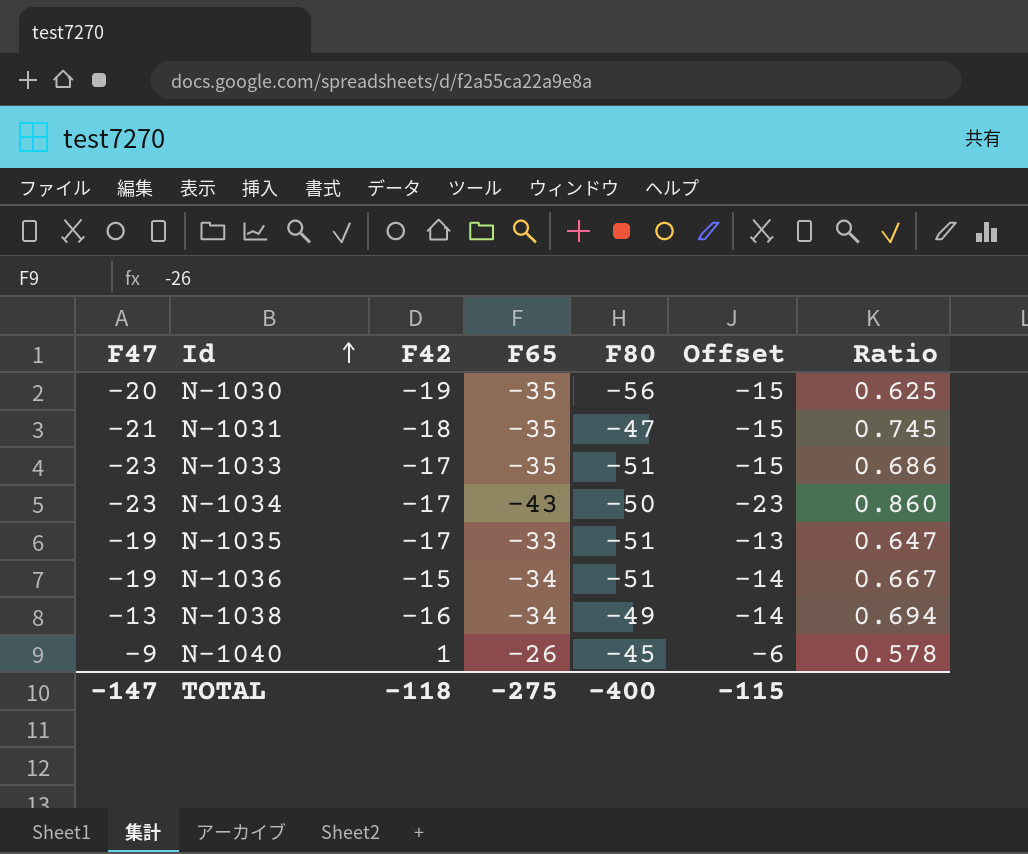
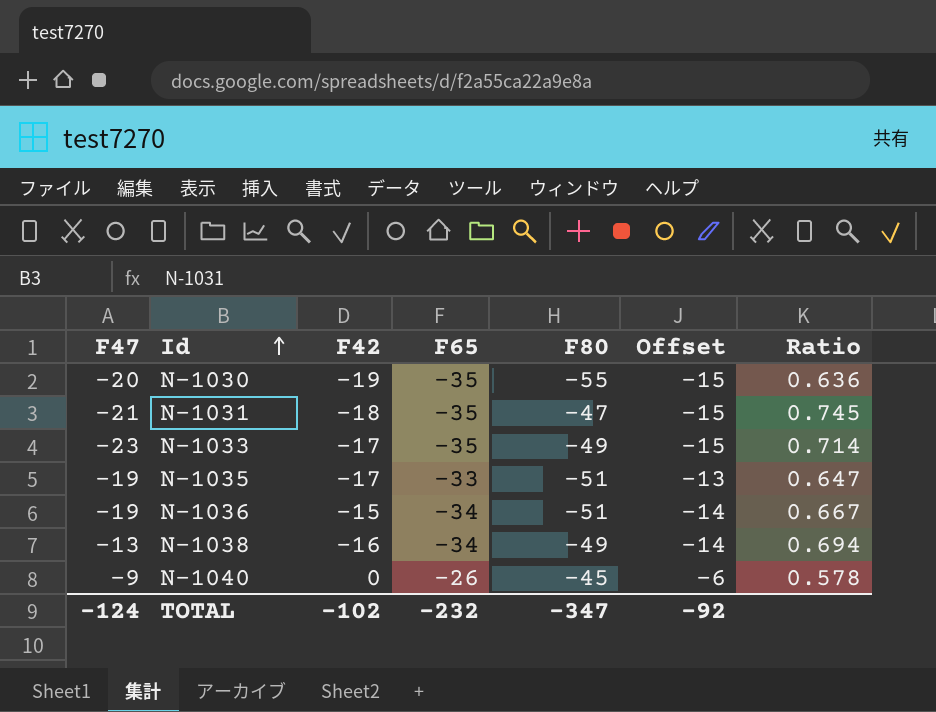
row N-1034: -23 | -17 | -43 | -50 | -23 | 0.860 -> none
N-1030 | F80: -56 -> -55
N-1030 | Ratio: 0.625 -> 0.636
N-1033 | F80: -51 -> -49
N-1033 | Ratio: 0.686 -> 0.714
N-1040 | F42: 1 -> 0
TOTAL | F47: -147 -> -124
TOTAL | F42: -118 -> -102
TOTAL | F65: -275 -> -232
TOTAL | F80: -400 -> -347
TOTAL | Offset: -115 -> -92

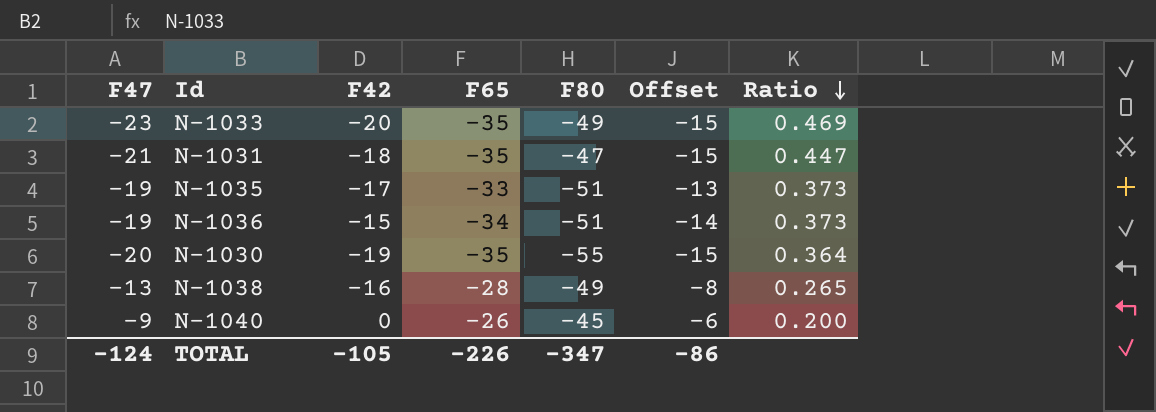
row order: Id ascending -> Ratio descending
column Ratio | formula: [F65] / [F80] -> [F47] / [F80]
N-1033 | F42: -17 -> -20
N-1038 | F65: -34 -> -28
N-1038 | Offset: -14 -> -8
TOTAL | F42: -102 -> -105
TOTAL | F65: -232 -> -226
TOTAL | Offset: -92 -> -86

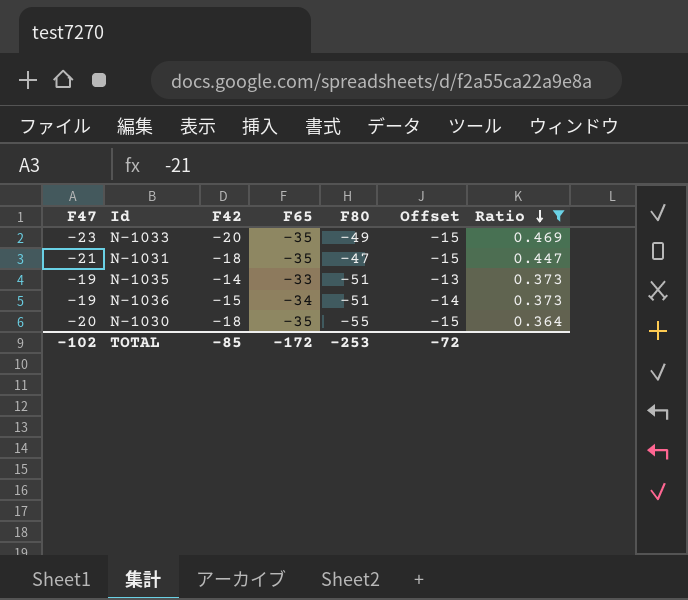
filter: none -> Ratio >= 0.364
N-1035 | F42: -17 -> -14
N-1030 | F42: -19 -> -18
TOTAL | F47: -124 -> -102
TOTAL | F42: -105 -> -85
TOTAL | F65: -226 -> -172
TOTAL | F80: -347 -> -253
TOTAL | Offset: -86 -> -72

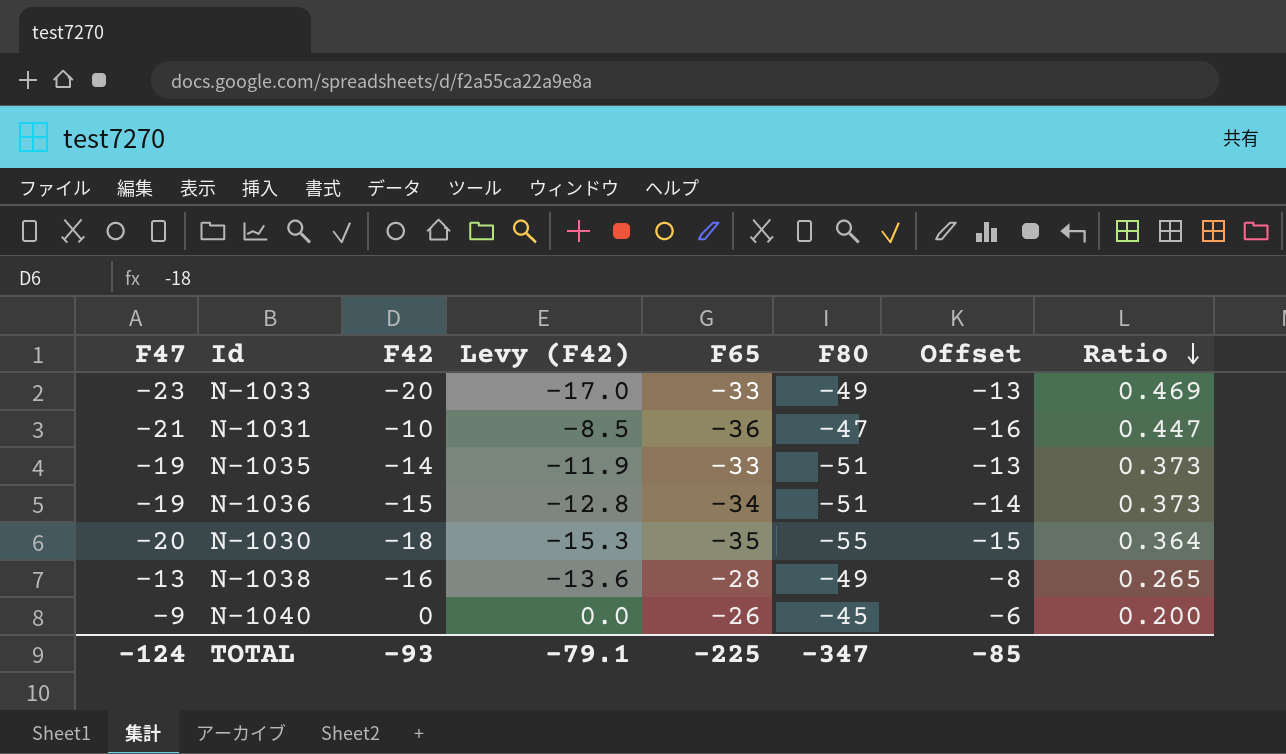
filter: Ratio >= 0.364 -> none
column Levy (F42) | formula: none -> [F42] * 0.85
N-1033 | F65: -35 -> -33
N-1033 | Offset: -15 -> -13
N-1031 | F42: -18 -> -10
N-1031 | F65: -35 -> -36
N-1031 | Offset: -15 -> -16
TOTAL | F47: -102 -> -124
TOTAL | F42: -85 -> -93
TOTAL | F65: -172 -> -225
TOTAL | F80: -253 -> -347
TOTAL | Offset: -72 -> -85

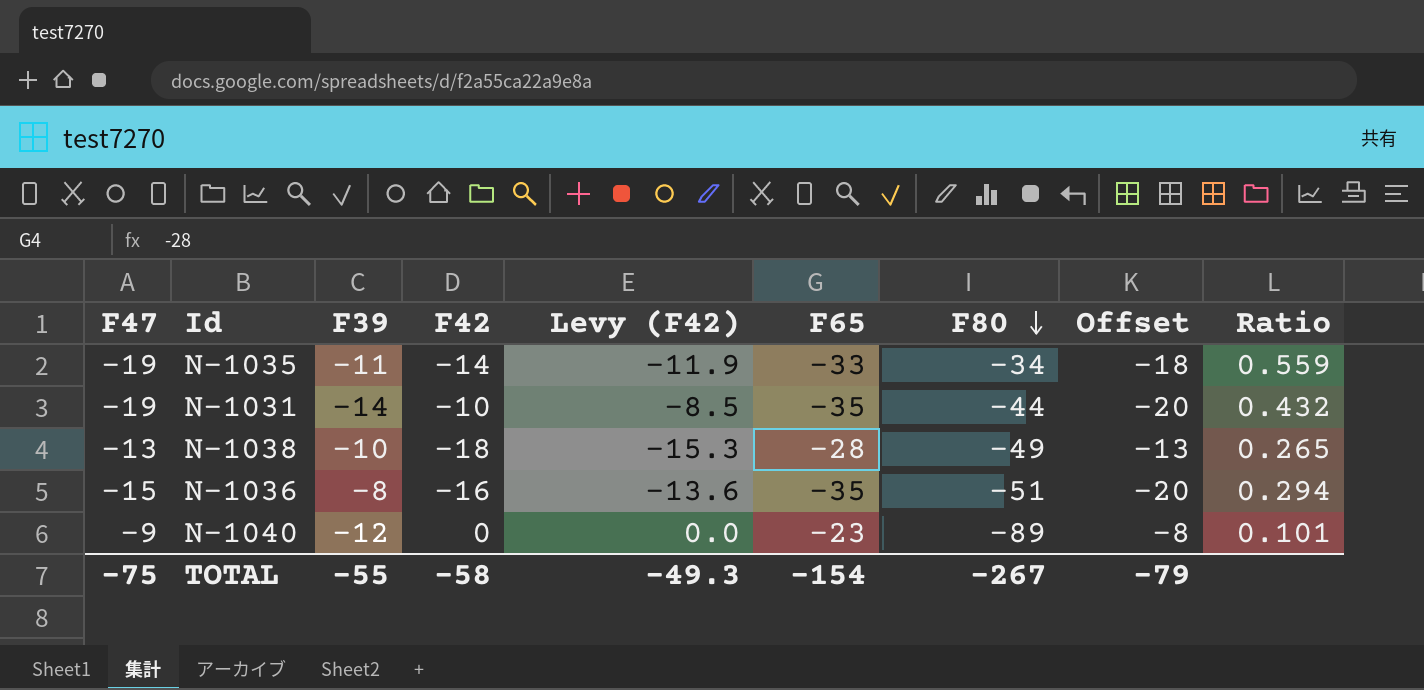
row order: Ratio descending -> F80 descending
column F39 | position: none -> 3
column Offset | formula: [F65] + 20 -> [F65] + 15
row N-1033: -23 | -20 | -17.0 | -33 | -49 | -13 | 0.469 -> none
row N-1030: -20 | -18 | -15.3 | -35 | -55 | -15 | 0.364 -> none
N-1035 | F80: -51 -> -34
N-1035 | Ratio: 0.373 -> 0.559
N-1031 | F47: -21 -> -19
N-1031 | F65: -36 -> -35
N-1031 | F80: -47 -> -44
N-1031 | Ratio: 0.447 -> 0.432
N-1038 | F42: -16 -> -18
N-1038 | Levy (F42): -13.6 -> -15.3
N-1036 | F47: -19 -> -15
N-1036 | F42: -15 -> -16
N-1036 | Levy (F42): -12.8 -> -13.6
N-1036 | F65: -34 -> -35
N-1036 | Ratio: 0.373 -> 0.294
N-1040 | F65: -26 -> -23
N-1040 | F80: -45 -> -89
N-1040 | Ratio: 0.200 -> 0.101
TOTAL | F47: -124 -> -75
TOTAL | F42: -93 -> -58
TOTAL | Levy (F42): -79.1 -> -49.3
TOTAL | F65: -225 -> -154
TOTAL | F80: -347 -> -267
TOTAL | Offset: -85 -> -79

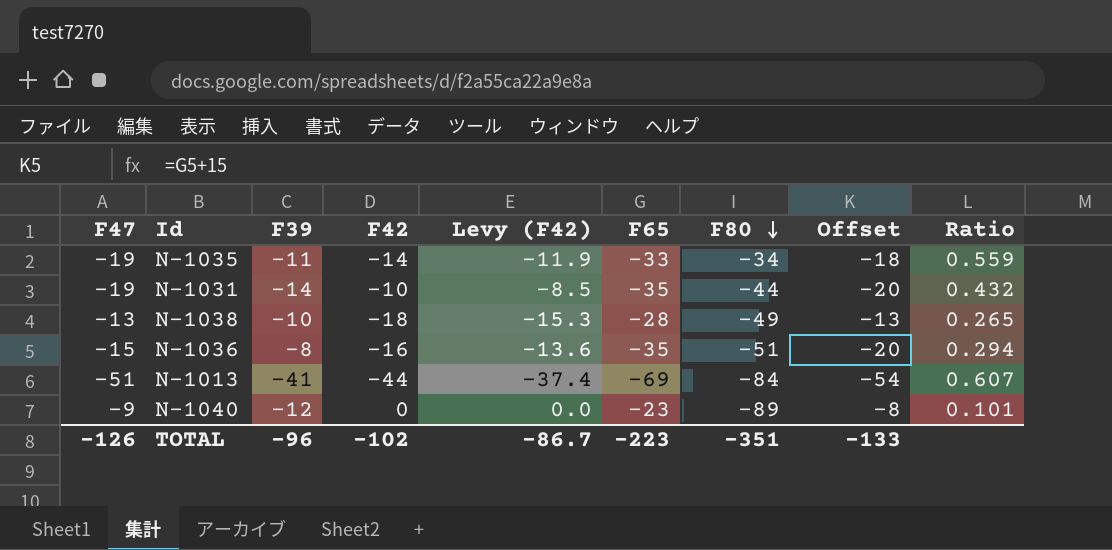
row N-1013: none -> -51 | -41 | -44 | -37.4 | -69 | -84 | -54 | 0.607
TOTAL | F47: -75 -> -126
TOTAL | F39: -55 -> -96
TOTAL | F42: -58 -> -102
TOTAL | Levy (F42): -49.3 -> -86.7
TOTAL | F65: -154 -> -223
TOTAL | F80: -267 -> -351
TOTAL | Offset: -79 -> -133

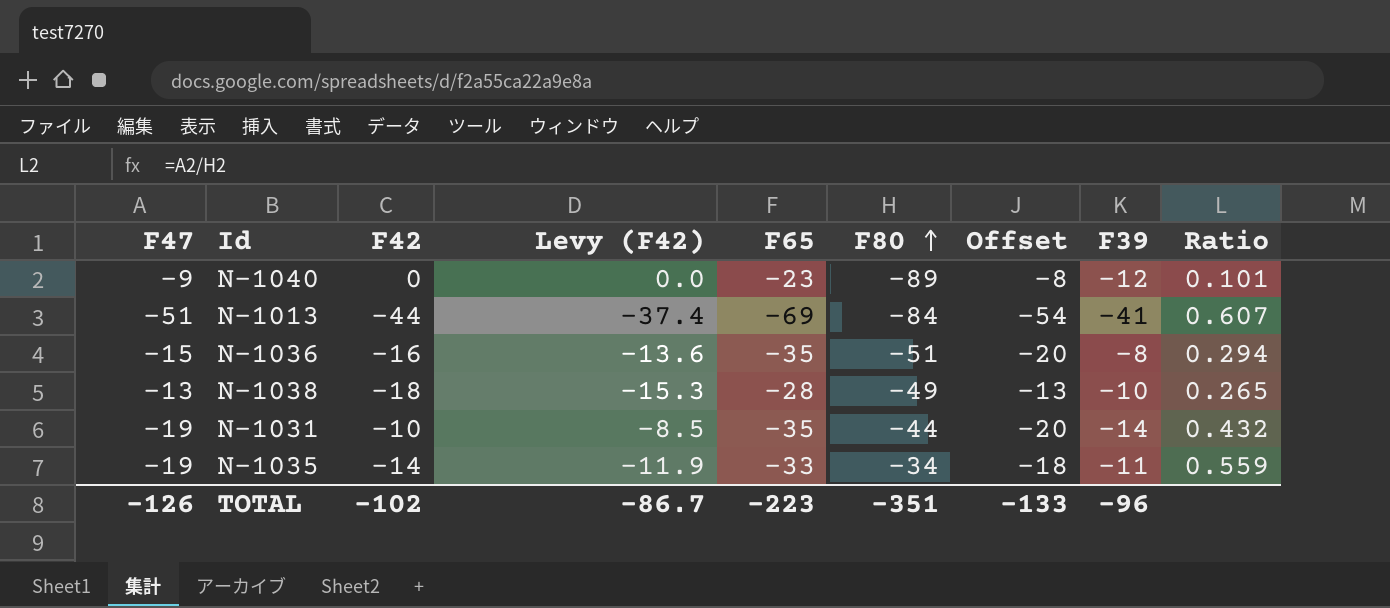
row order: F80 descending -> F80 ascending
column F39 | position: 3 -> 8

